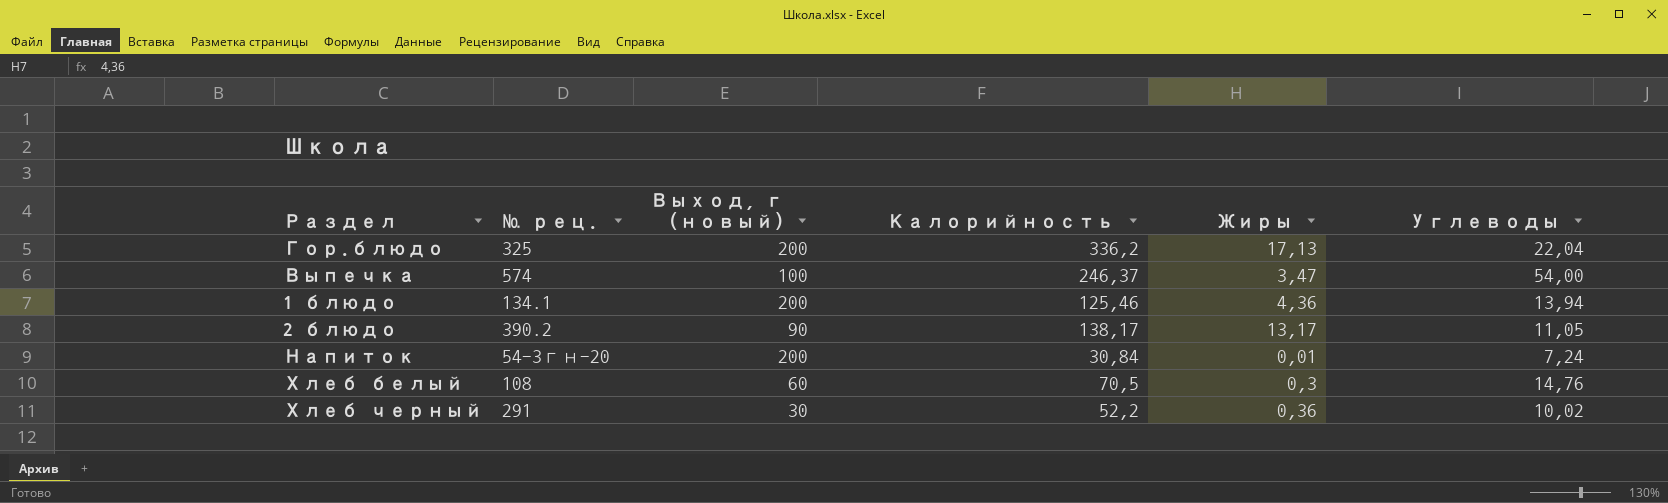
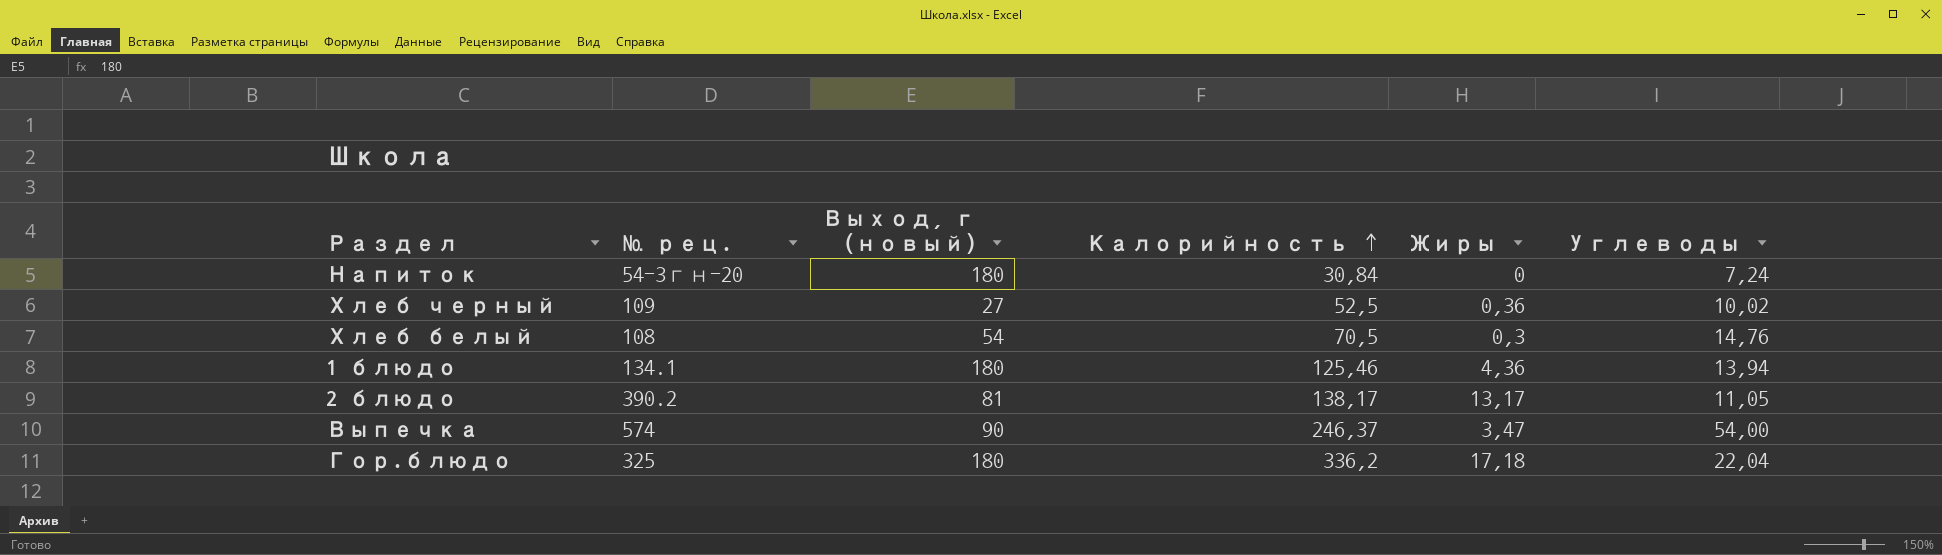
row order: none -> Калорийность ascending
Напиток | Выход, г (новый): 200 -> 180
Напиток | Жиры: 0,01 -> 0
Хлеб черный | № рец.: 291 -> 109
Хлеб черный | Выход, г (новый): 30 -> 27
Хлеб черный | Калорийность: 52,2 -> 52,5
Хлеб белый | Выход, г (новый): 60 -> 54
1 блюдо | Выход, г (новый): 200 -> 180
2 блюдо | Выход, г (новый): 90 -> 81
Выпечка | Выход, г (новый): 100 -> 90
Гор.блюдо | Выход, г (новый): 200 -> 180
Гор.блюдо | Жиры: 17,13 -> 17,18

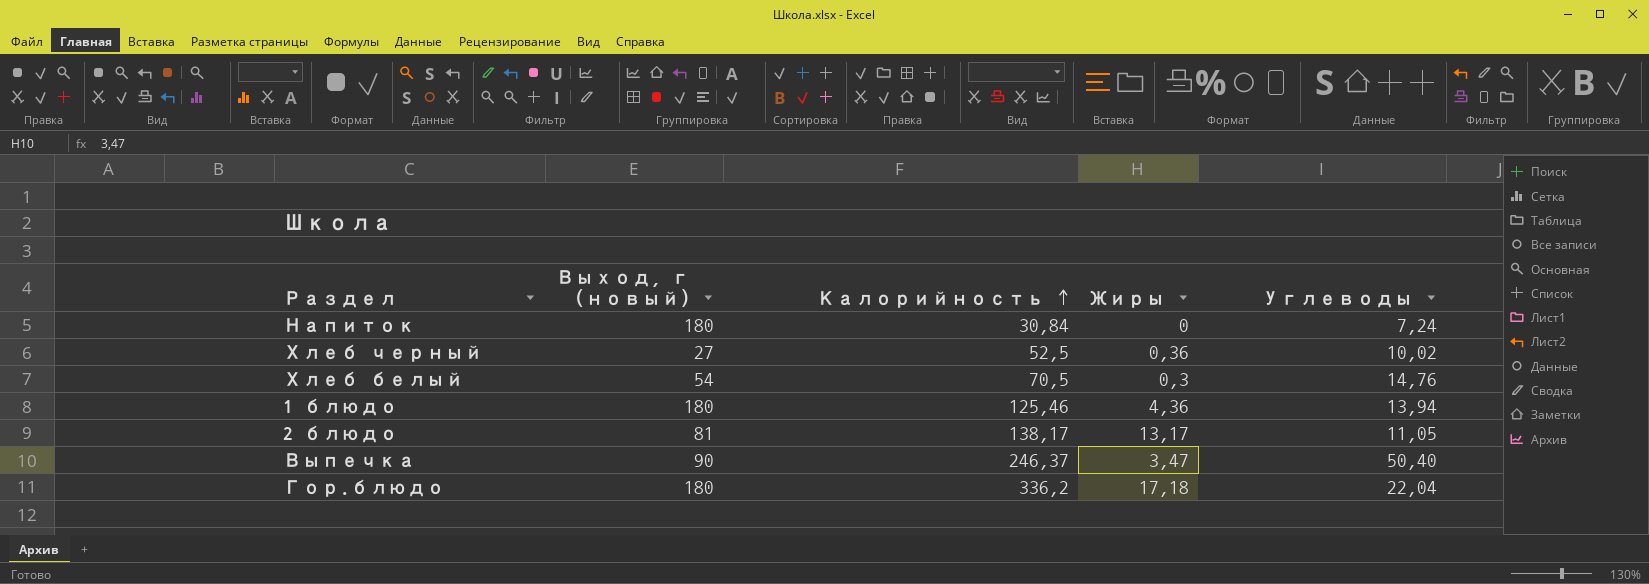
column № рец. | position: 2 -> none
Выпечка | Углеводы: 54,00 -> 50,40

